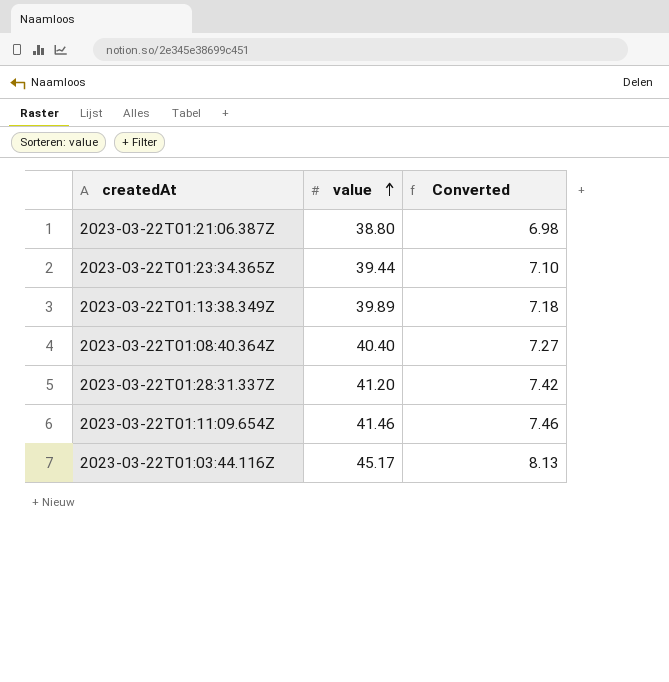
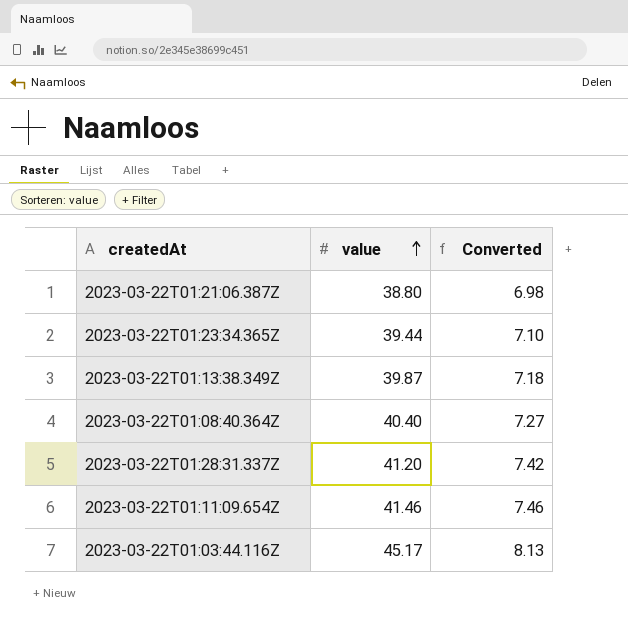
2023-03-22T01:13:38.349Z | value: 39.89 -> 39.87

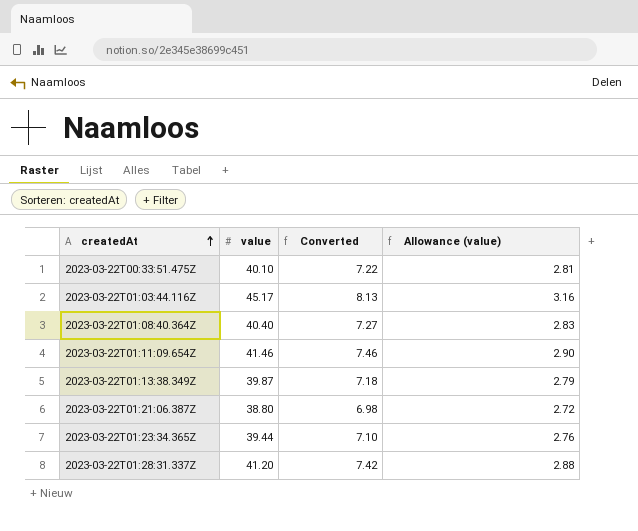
row order: value ascending -> createdAt ascending
column Allowance (value) | formula: none -> [value] * 0.07
row 2023-03-22T00:33:51.475Z: none -> 40.10 | 7.22 | 2.81

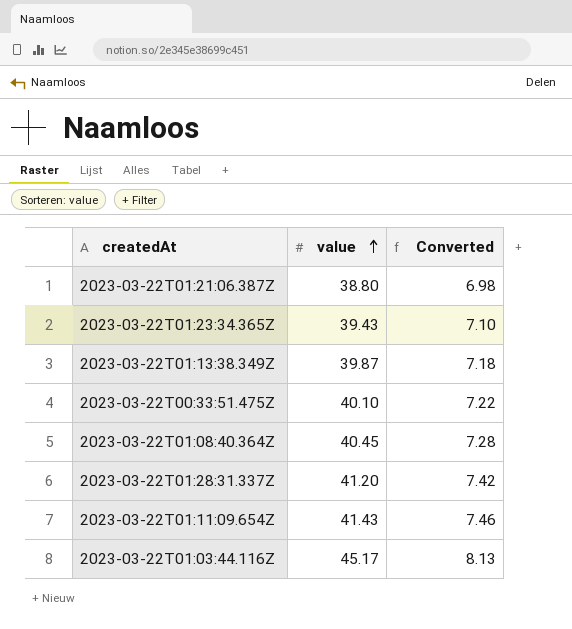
row order: createdAt ascending -> value ascending
column Allowance (value) | formula: [value] * 0.07 -> none
2023-03-22T01:23:34.365Z | value: 39.44 -> 39.43
2023-03-22T01:08:40.364Z | value: 40.40 -> 40.45
2023-03-22T01:08:40.364Z | Converted: 7.27 -> 7.28
2023-03-22T01:11:09.654Z | value: 41.46 -> 41.43

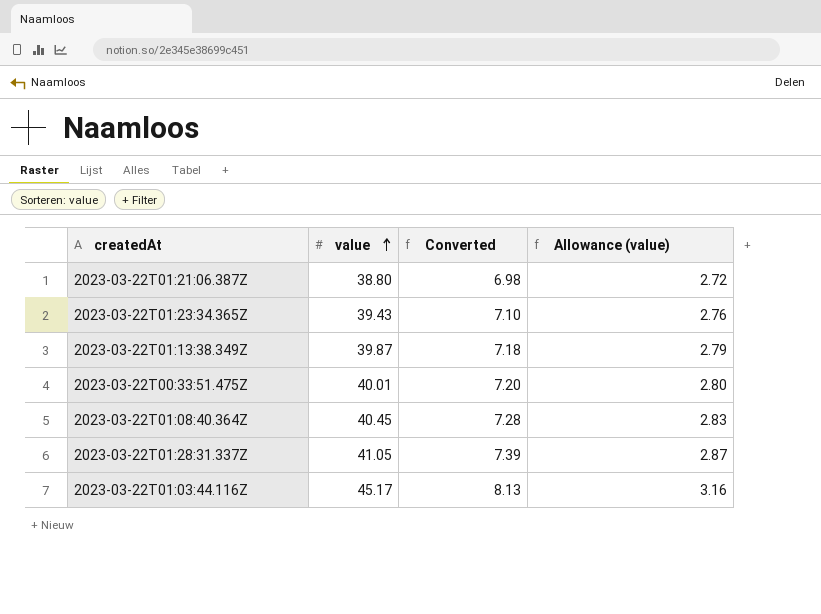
column Allowance (value) | formula: none -> [value] * 0.07
row 2023-03-22T01:11:09.654Z: 41.43 | 7.46 -> none
2023-03-22T00:33:51.475Z | value: 40.10 -> 40.01
2023-03-22T00:33:51.475Z | Converted: 7.22 -> 7.20
2023-03-22T01:28:31.337Z | value: 41.20 -> 41.05
2023-03-22T01:28:31.337Z | Converted: 7.42 -> 7.39

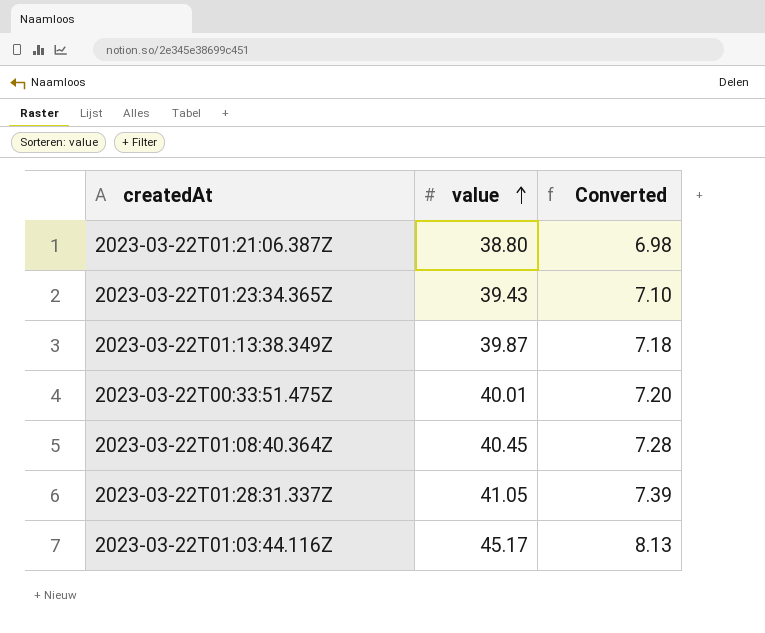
column Allowance (value) | formula: [value] * 0.07 -> none

